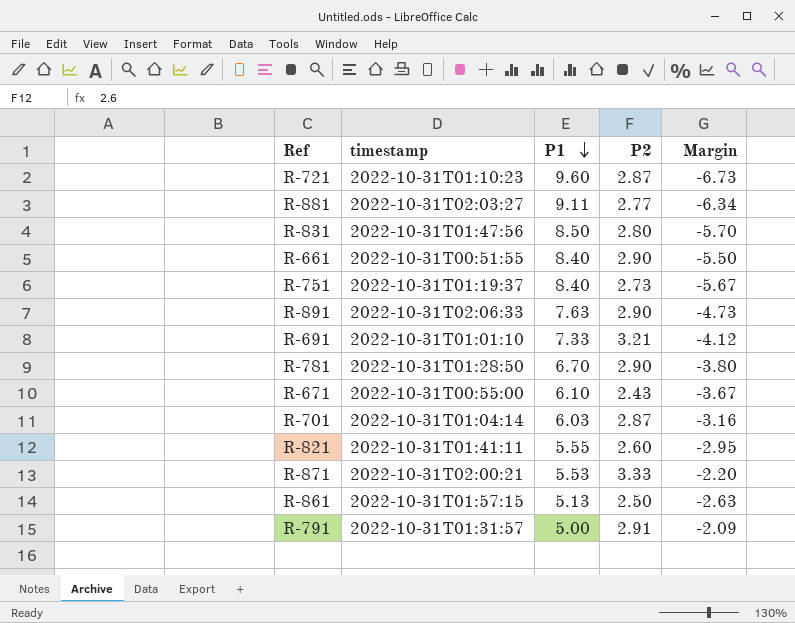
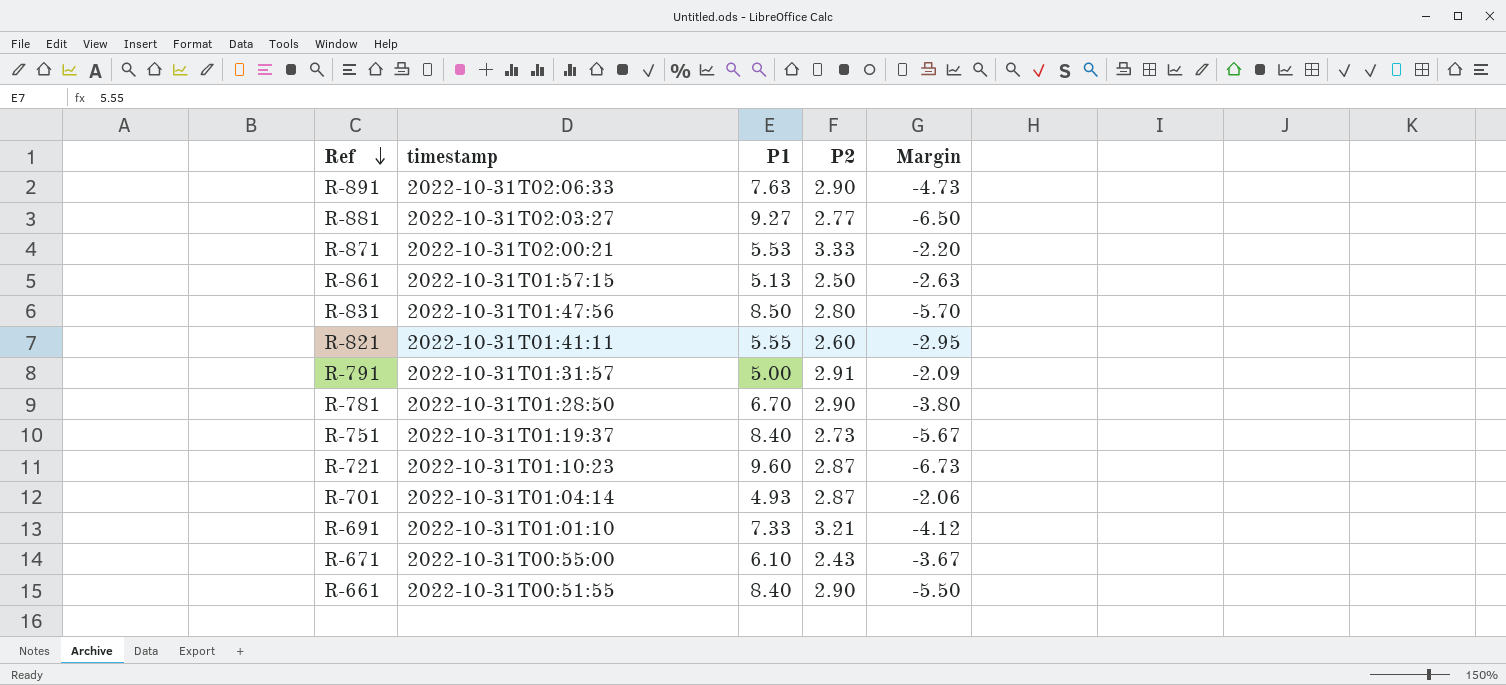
row order: P1 descending -> Ref descending
R-881 | P1: 9.11 -> 9.27
R-881 | Margin: -6.34 -> -6.50
R-701 | P1: 6.03 -> 4.93
R-701 | Margin: -3.16 -> -2.06

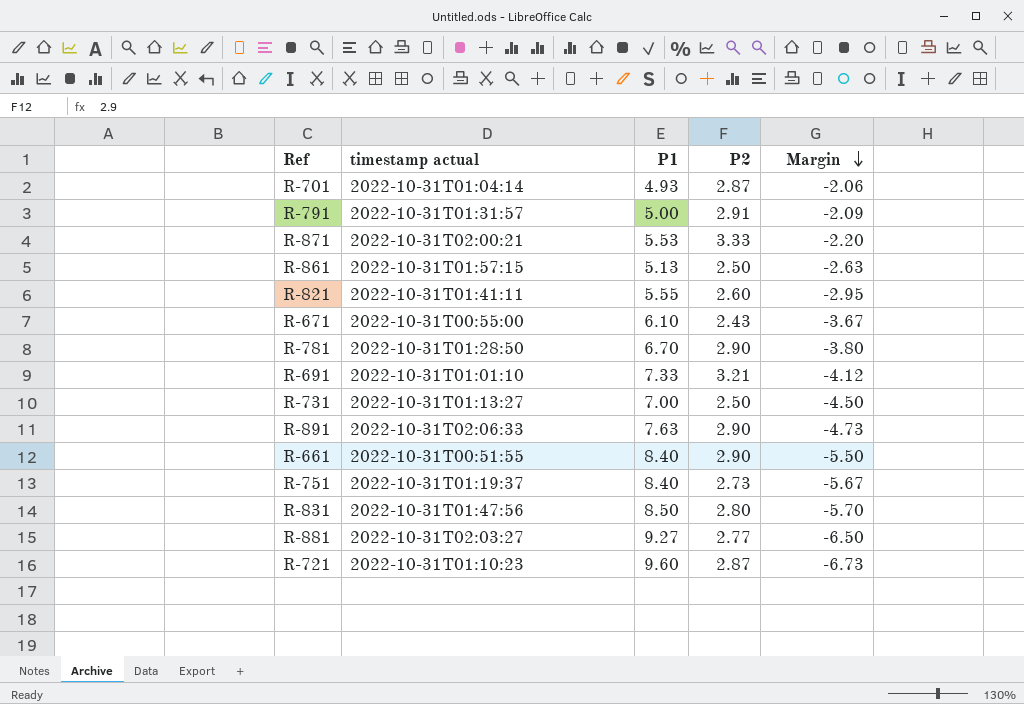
row order: Ref descending -> Margin descending
column name: timestamp -> timestamp actual
row R-731: none -> 2022-10-31T01:13:27 | 7.00 | 2.50 | -4.50

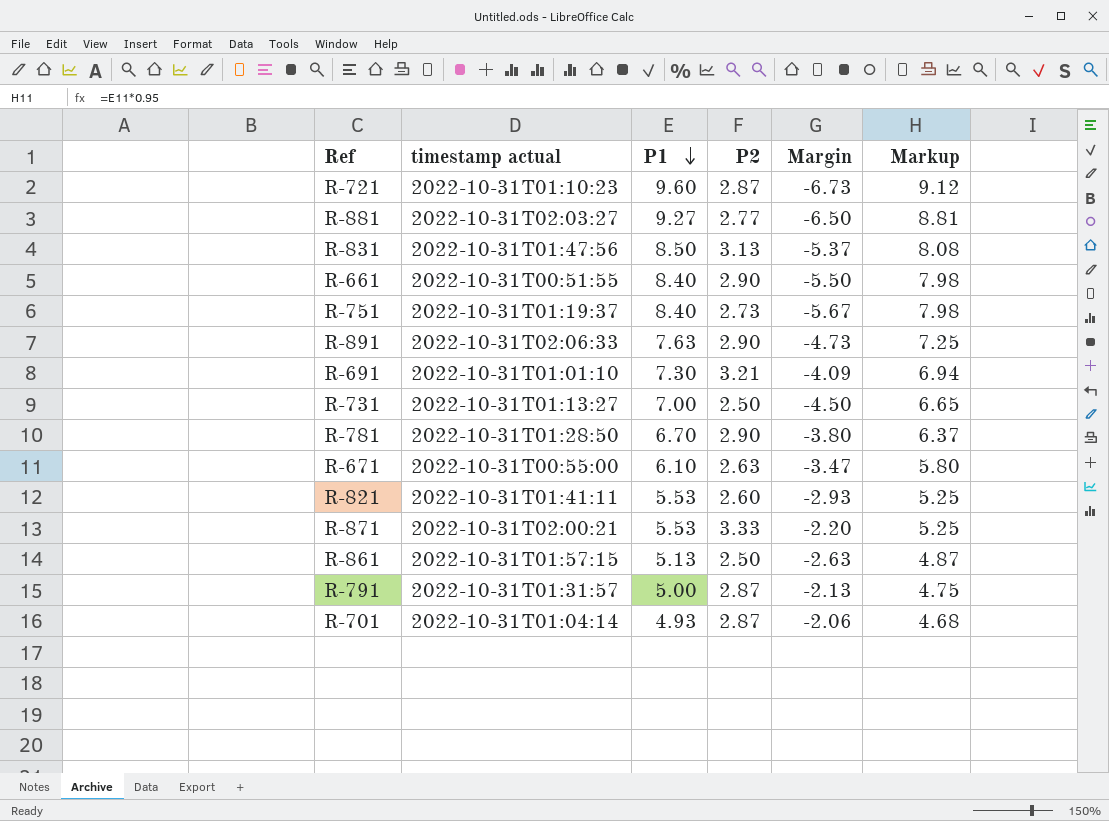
row order: Margin descending -> P1 descending
column Markup | formula: none -> [P1] * 0.95
R-831 | P2: 2.80 -> 3.13
R-831 | Margin: -5.70 -> -5.37
R-691 | P1: 7.33 -> 7.30
R-691 | Margin: -4.12 -> -4.09
R-671 | P2: 2.43 -> 2.63
R-671 | Margin: -3.67 -> -3.47
R-821 | P1: 5.55 -> 5.53
R-821 | Margin: -2.95 -> -2.93
R-791 | P2: 2.91 -> 2.87
R-791 | Margin: -2.09 -> -2.13

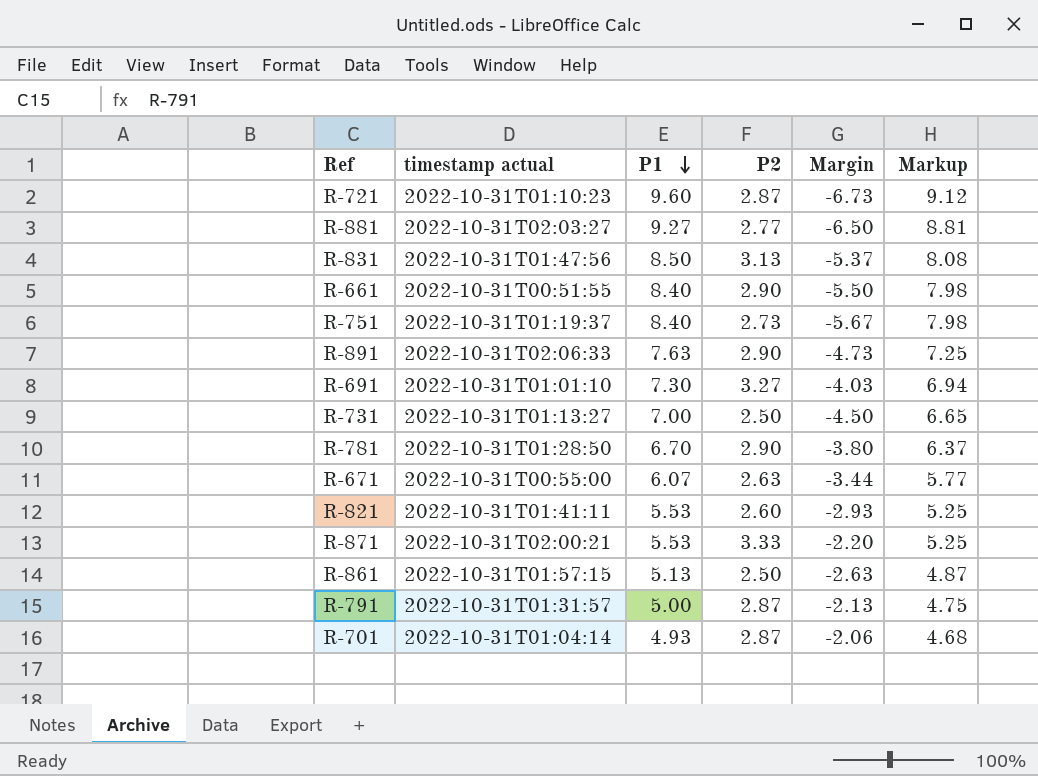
R-691 | P2: 3.21 -> 3.27
R-691 | Margin: -4.09 -> -4.03
R-671 | P1: 6.10 -> 6.07
R-671 | Margin: -3.47 -> -3.44
R-671 | Markup: 5.80 -> 5.77

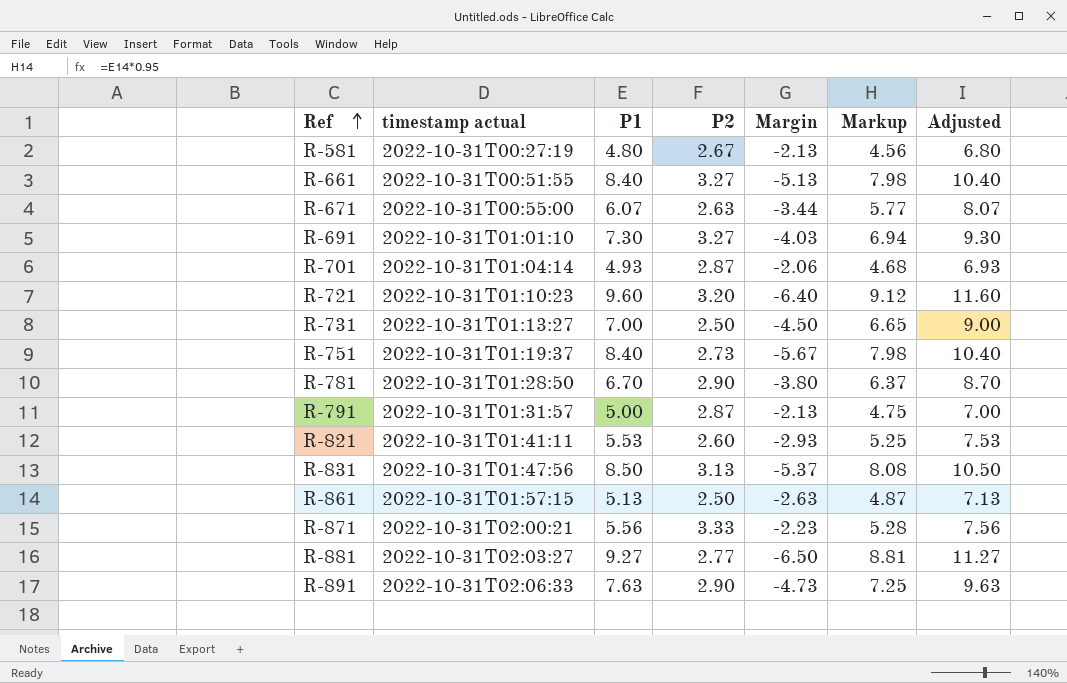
row order: P1 descending -> Ref ascending
column Adjusted | formula: none -> [P1] + 2
row R-581: none -> 2022-10-31T00:27:19 | 4.80 | 2.67 | -2.13 | 4.56 | 6.80
R-661 | P2: 2.90 -> 3.27
R-661 | Margin: -5.50 -> -5.13
R-721 | P2: 2.87 -> 3.20
R-721 | Margin: -6.73 -> -6.40
R-871 | P1: 5.53 -> 5.56
R-871 | Margin: -2.20 -> -2.23
R-871 | Markup: 5.25 -> 5.28

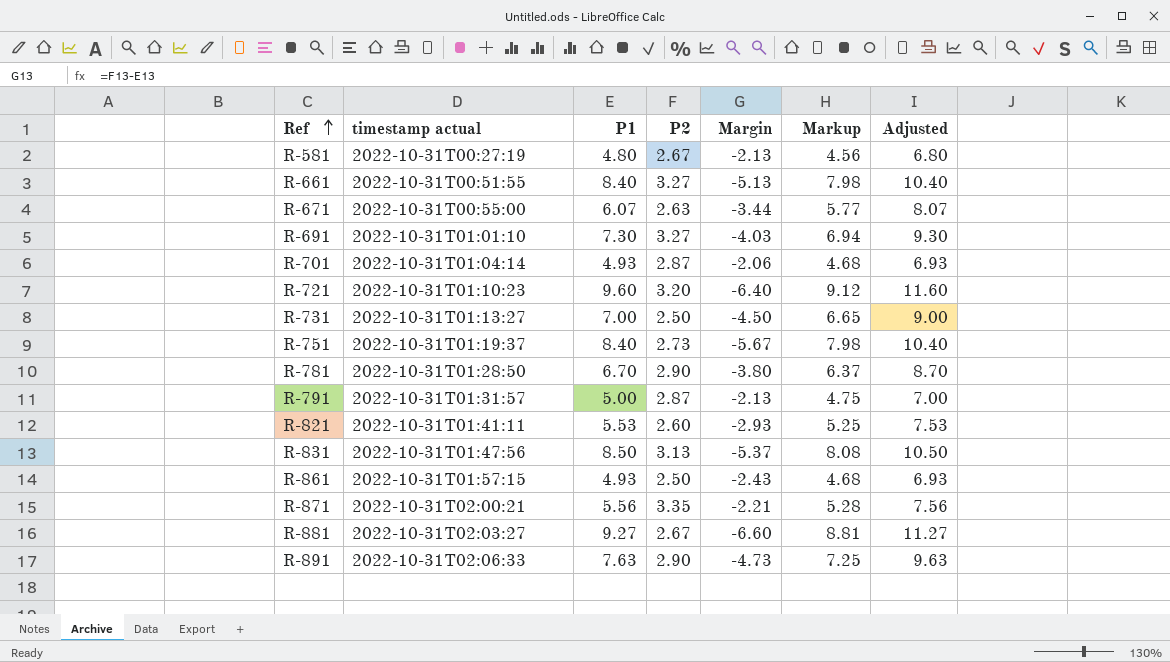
R-861 | P1: 5.13 -> 4.93
R-861 | Margin: -2.63 -> -2.43
R-861 | Markup: 4.87 -> 4.68
R-861 | Adjusted: 7.13 -> 6.93
R-871 | P2: 3.33 -> 3.35
R-871 | Margin: -2.23 -> -2.21
R-881 | P2: 2.77 -> 2.67
R-881 | Margin: -6.50 -> -6.60

